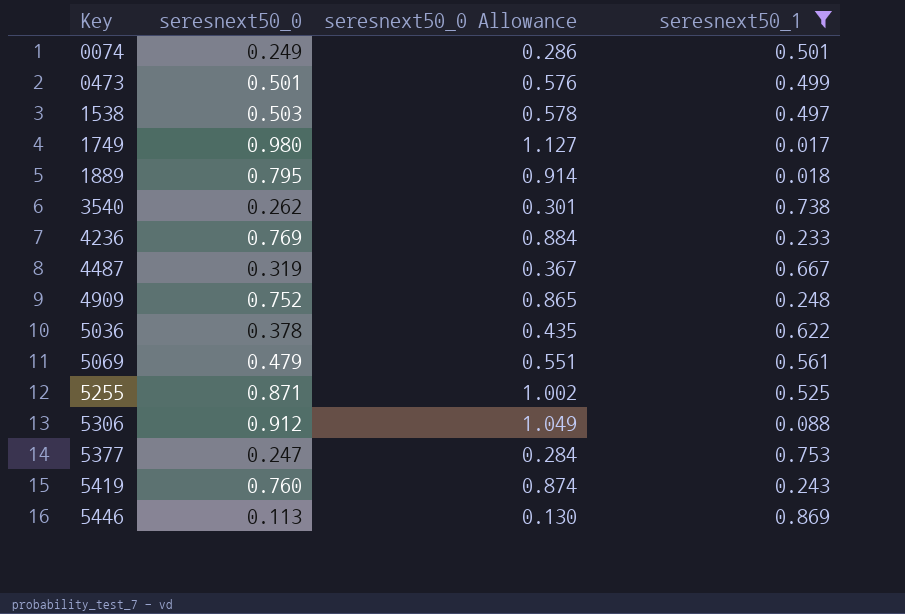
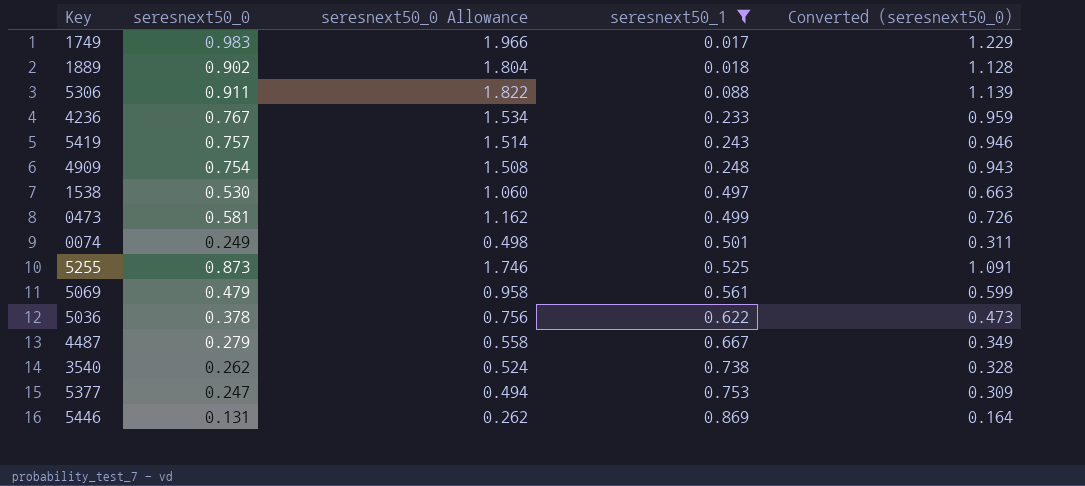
row order: Key ascending -> seresnext50_1 ascending
column seresnext50_0 Allowance | formula: [seresnext50_0] * 1.15 -> [seresnext50_0] * 2
column Converted (seresnext50_0) | formula: none -> [seresnext50_0] * 1.25
1749 | seresnext50_0: 0.980 -> 0.983
1889 | seresnext50_0: 0.795 -> 0.902
5306 | seresnext50_0: 0.912 -> 0.911
4236 | seresnext50_0: 0.769 -> 0.767
5419 | seresnext50_0: 0.760 -> 0.757
4909 | seresnext50_0: 0.752 -> 0.754
1538 | seresnext50_0: 0.503 -> 0.530
0473 | seresnext50_0: 0.501 -> 0.581
5255 | seresnext50_0: 0.871 -> 0.873
4487 | seresnext50_0: 0.319 -> 0.279
5446 | seresnext50_0: 0.113 -> 0.131

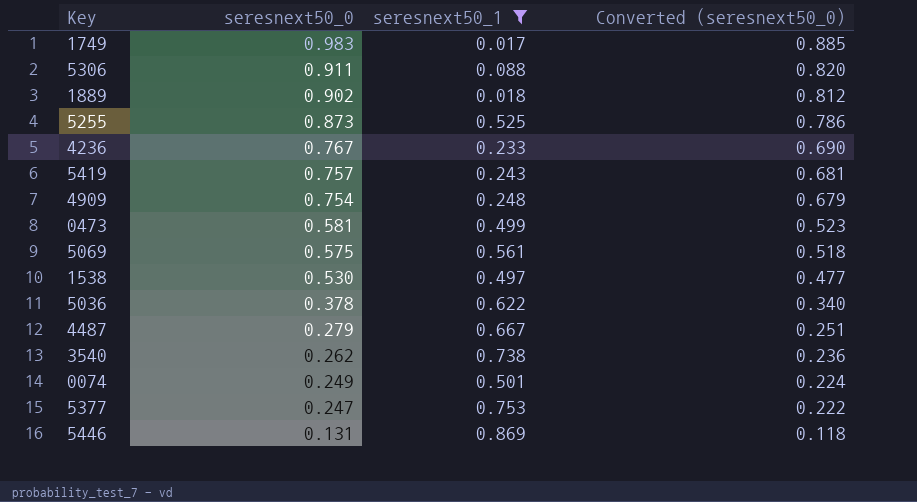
row order: seresnext50_1 ascending -> seresnext50_0 descending
column seresnext50_0 Allowance | formula: [seresnext50_0] * 2 -> none
column Converted (seresnext50_0) | formula: [seresnext50_0] * 1.25 -> [seresnext50_0] * 0.9
5069 | seresnext50_0: 0.479 -> 0.575

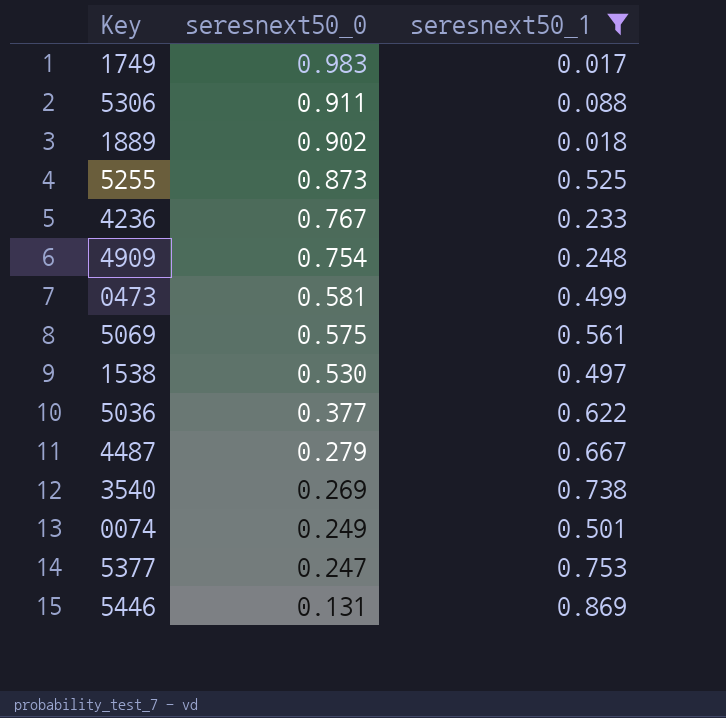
column Converted (seresnext50_0) | formula: [seresnext50_0] * 0.9 -> none
row 5419: 0.757 | 0.243 | 0.681 -> none
5036 | seresnext50_0: 0.378 -> 0.377
3540 | seresnext50_0: 0.262 -> 0.269

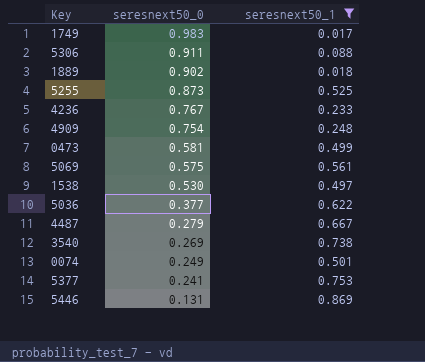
5377 | seresnext50_0: 0.247 -> 0.241

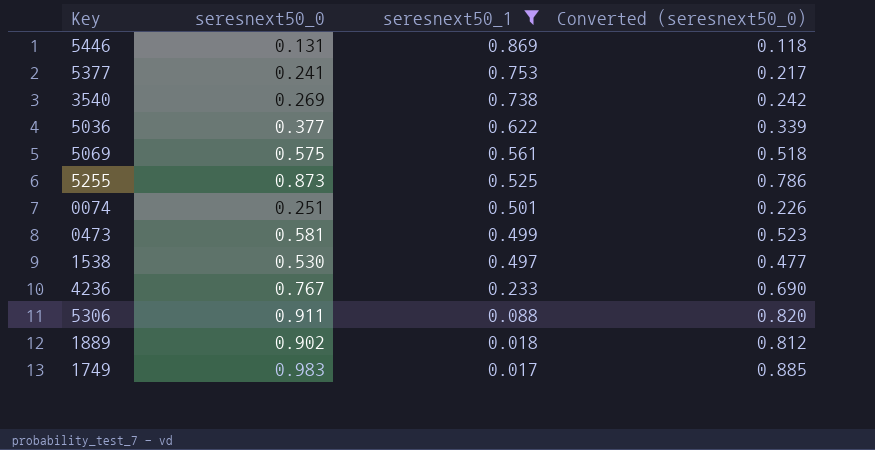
row order: seresnext50_0 descending -> seresnext50_1 descending
column Converted (seresnext50_0) | formula: none -> [seresnext50_0] * 0.9
row 4909: 0.754 | 0.248 -> none
row 4487: 0.279 | 0.667 -> none
0074 | seresnext50_0: 0.249 -> 0.251

